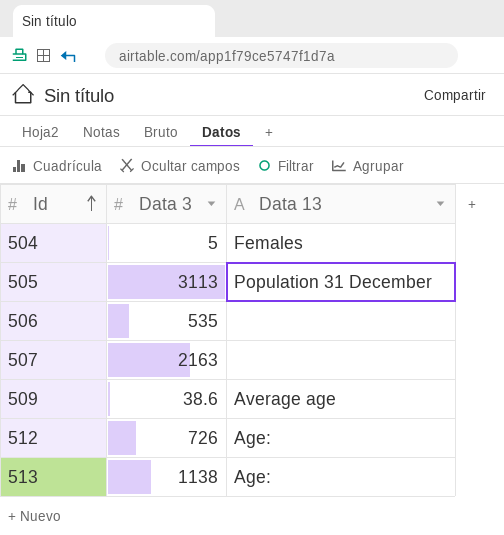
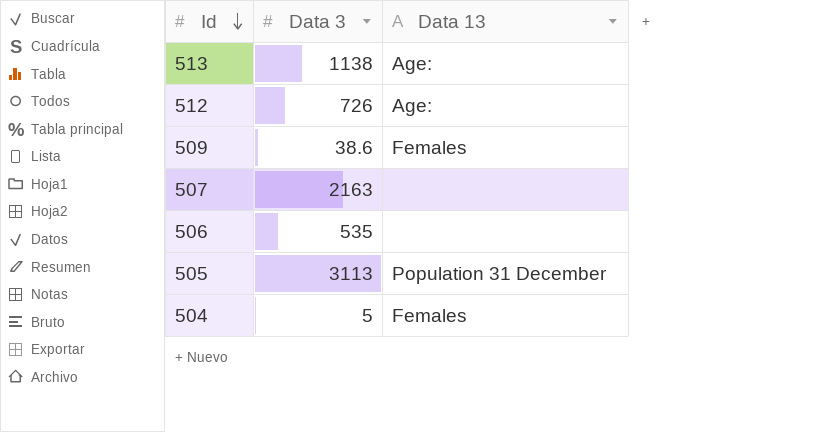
row order: Id ascending -> Id descending
509 | Data 13: Average age -> Females

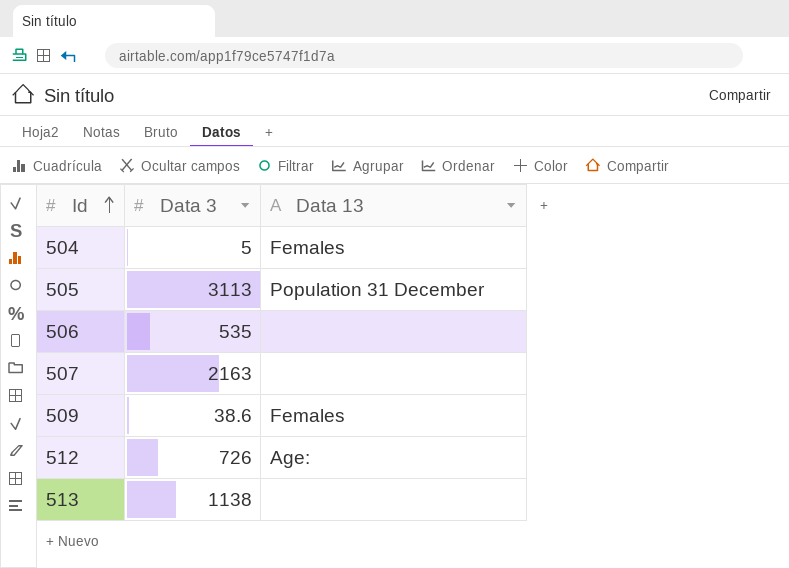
row order: Id descending -> Id ascending
513 | Data 13: Age: -> none

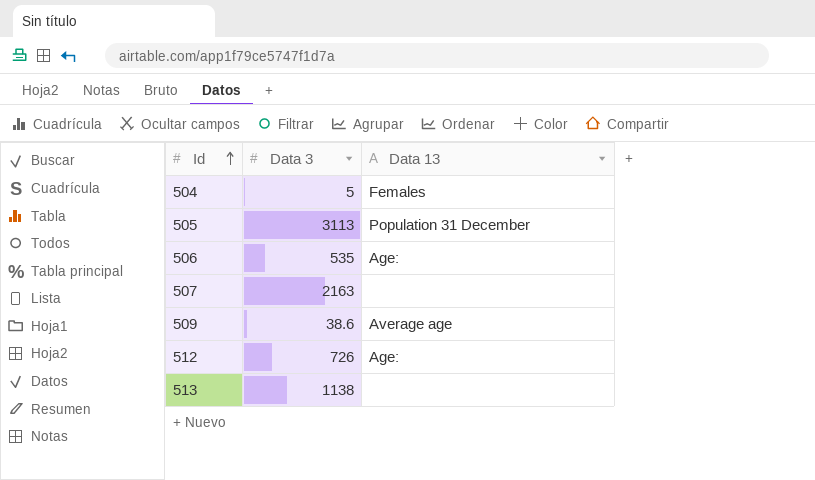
506 | Data 13: none -> Age:
509 | Data 13: Females -> Average age

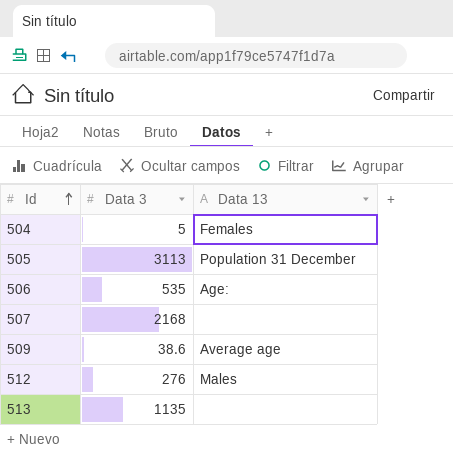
507 | Data 3: 2163 -> 2168
512 | Data 3: 726 -> 276
512 | Data 13: Age: -> Males
513 | Data 3: 1138 -> 1135

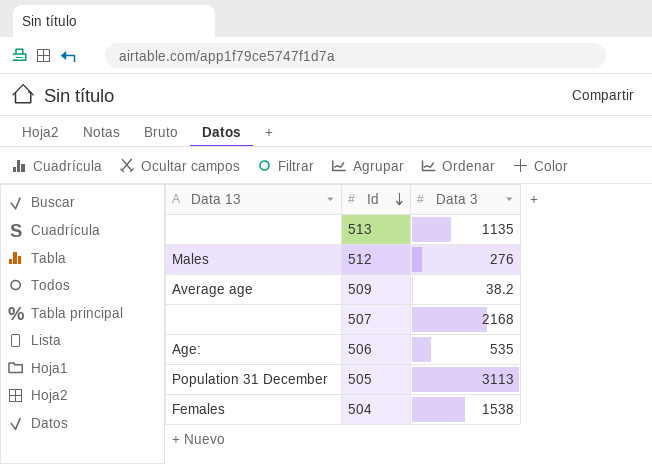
row order: Id ascending -> Id descending
column Data 13 | position: 3 -> 1
509 | Data 3: 38.6 -> 38.2
504 | Data 3: 5 -> 1538

